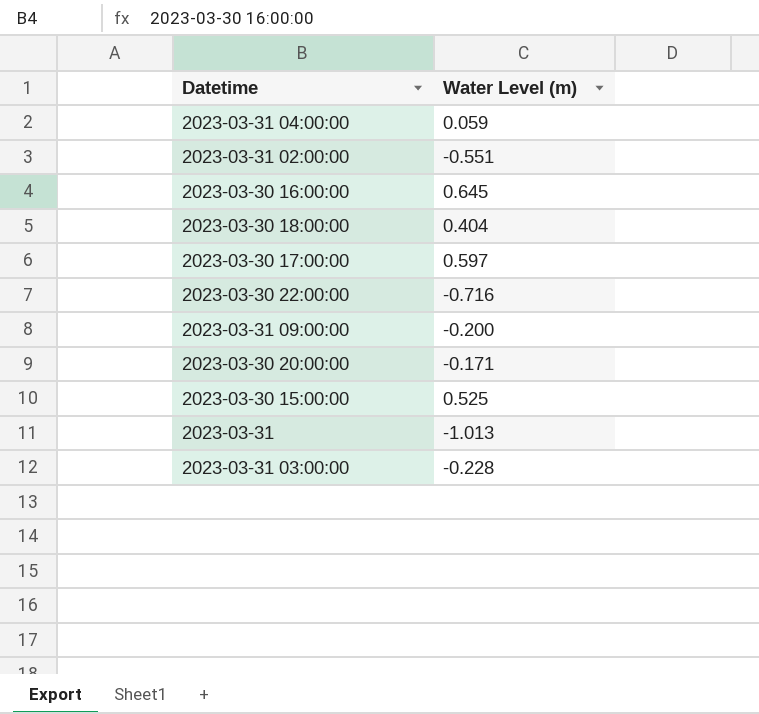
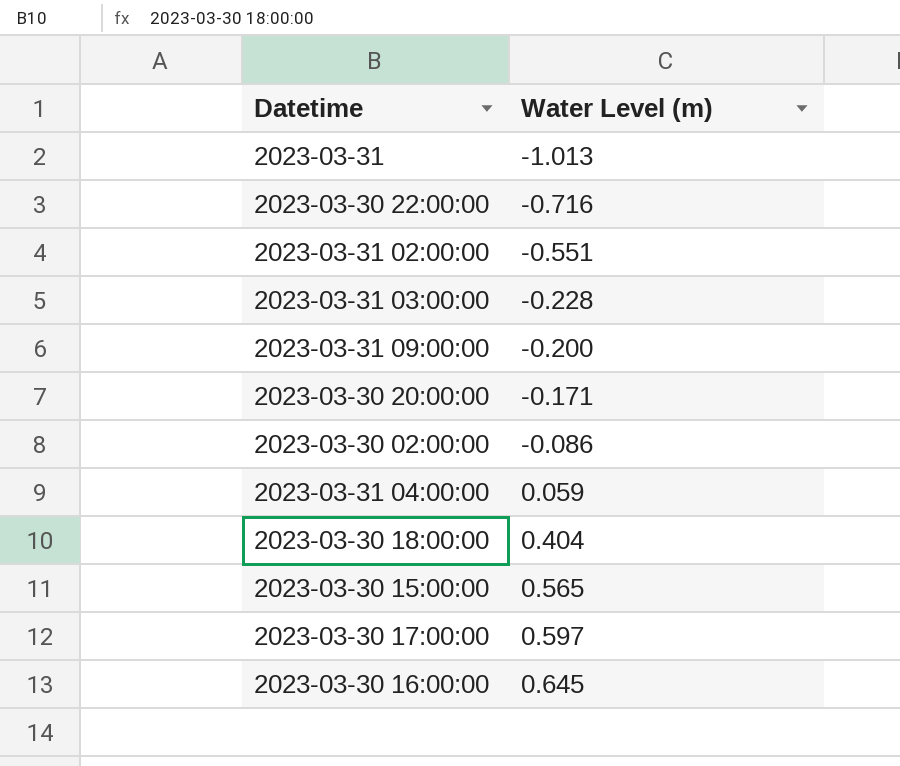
row order: none -> Water Level (m) ascending
row 2023-03-30 02:00:00: none -> -0.086
2023-03-30 15:00:00 | Water Level (m): 0.525 -> 0.565

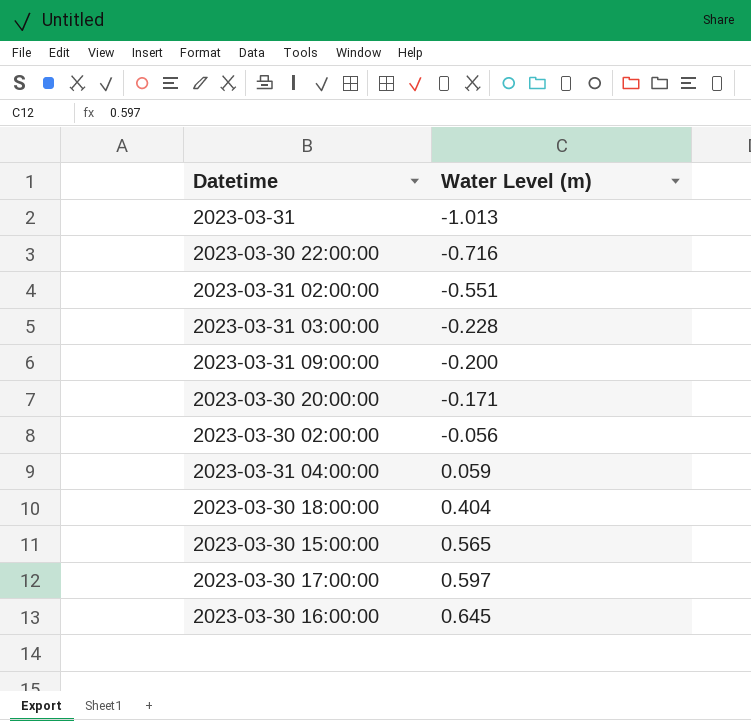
2023-03-30 02:00:00 | Water Level (m): -0.086 -> -0.056

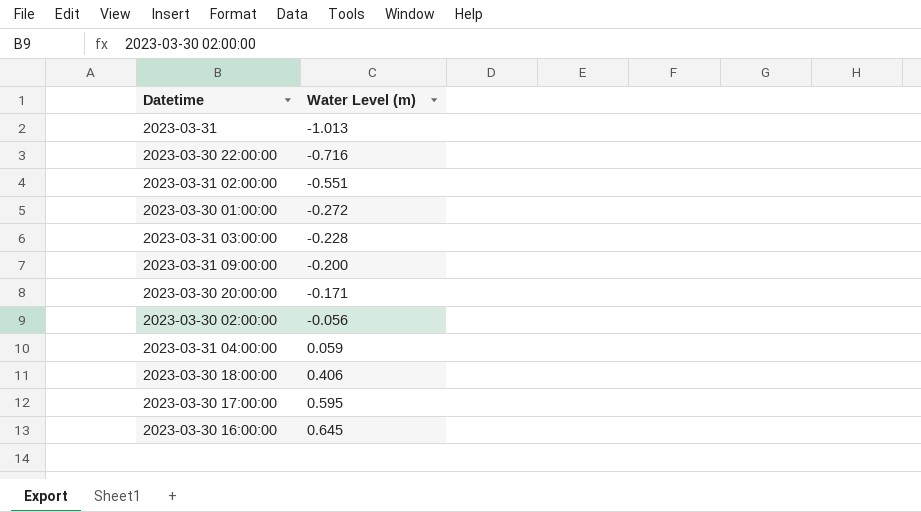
row 2023-03-30 15:00:00: 0.565 -> none
row 2023-03-30 01:00:00: none -> -0.272
2023-03-30 18:00:00 | Water Level (m): 0.404 -> 0.406
2023-03-30 17:00:00 | Water Level (m): 0.597 -> 0.595

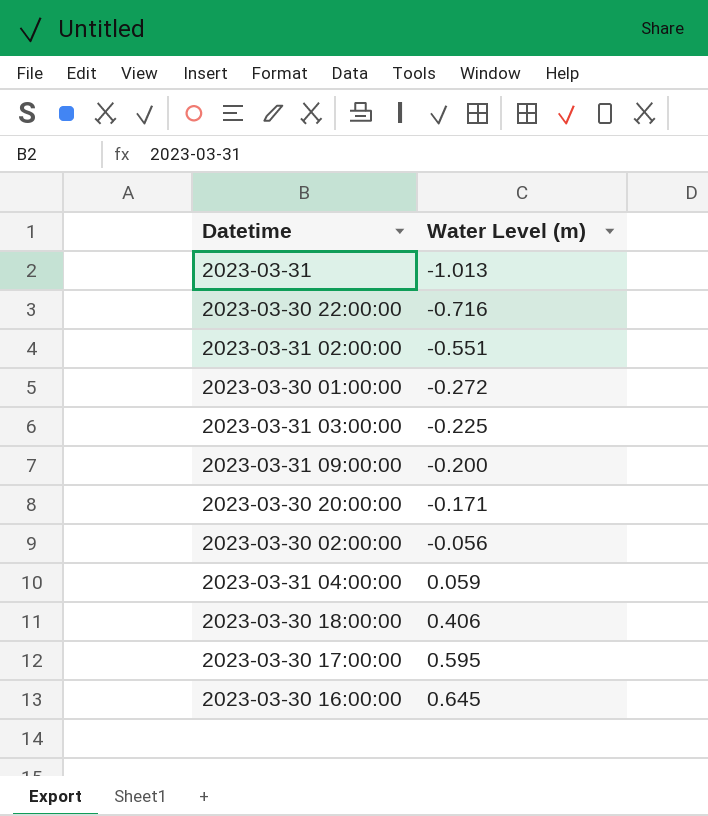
2023-03-31 03:00:00 | Water Level (m): -0.228 -> -0.225

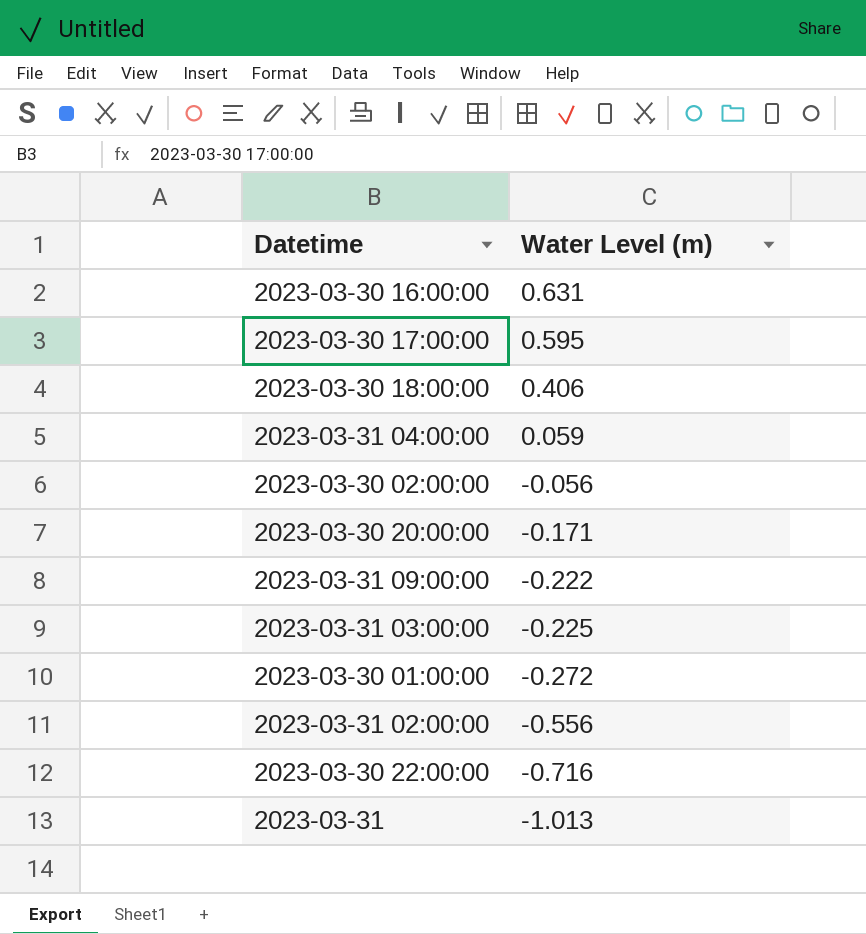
row order: Water Level (m) ascending -> Water Level (m) descending
2023-03-30 16:00:00 | Water Level (m): 0.645 -> 0.631
2023-03-31 09:00:00 | Water Level (m): -0.200 -> -0.222
2023-03-31 02:00:00 | Water Level (m): -0.551 -> -0.556

